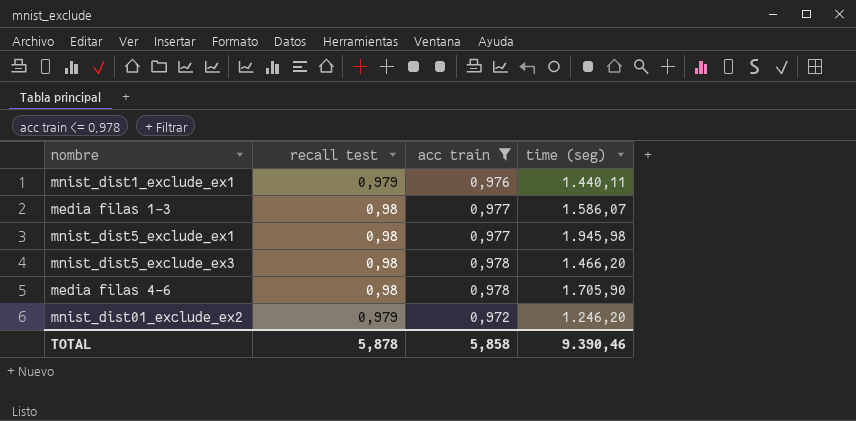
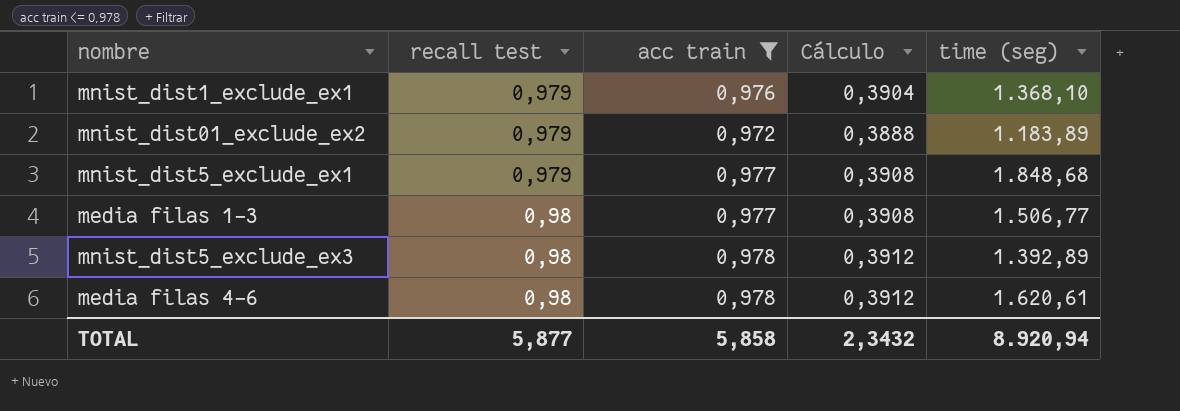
row order: none -> recall test ascending
column Cálculo | formula: none -> [acc train] * 0,4
mnist_dist1_exclude_ex1 | time (seg): 1.440,11 -> 1.368,10
mnist_dist01_exclude_ex2 | time (seg): 1.246,20 -> 1.183,89
mnist_dist5_exclude_ex1 | recall test: 0,98 -> 0,979
mnist_dist5_exclude_ex1 | time (seg): 1.945,98 -> 1.848,68
media filas 1-3 | time (seg): 1.586,07 -> 1.506,77
mnist_dist5_exclude_ex3 | time (seg): 1.466,20 -> 1.392,89
media filas 4-6 | time (seg): 1.705,90 -> 1.620,61
TOTAL | recall test: 5,878 -> 5,877
TOTAL | time (seg): 9.390,46 -> 8.920,94

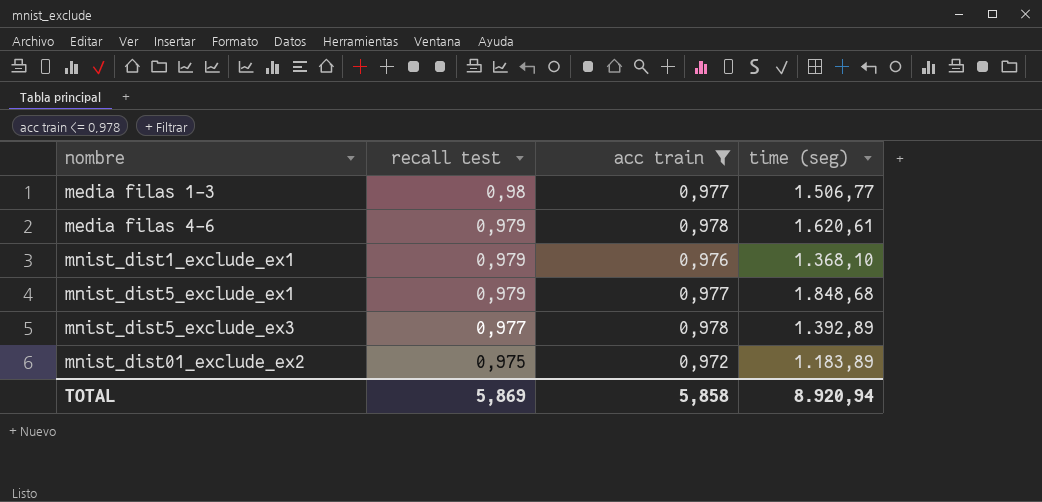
row order: recall test ascending -> recall test descending
column Cálculo | formula: [acc train] * 0,4 -> none
media filas 4-6 | recall test: 0,98 -> 0,979
mnist_dist5_exclude_ex3 | recall test: 0,98 -> 0,977
mnist_dist01_exclude_ex2 | recall test: 0,979 -> 0,975
TOTAL | recall test: 5,877 -> 5,869

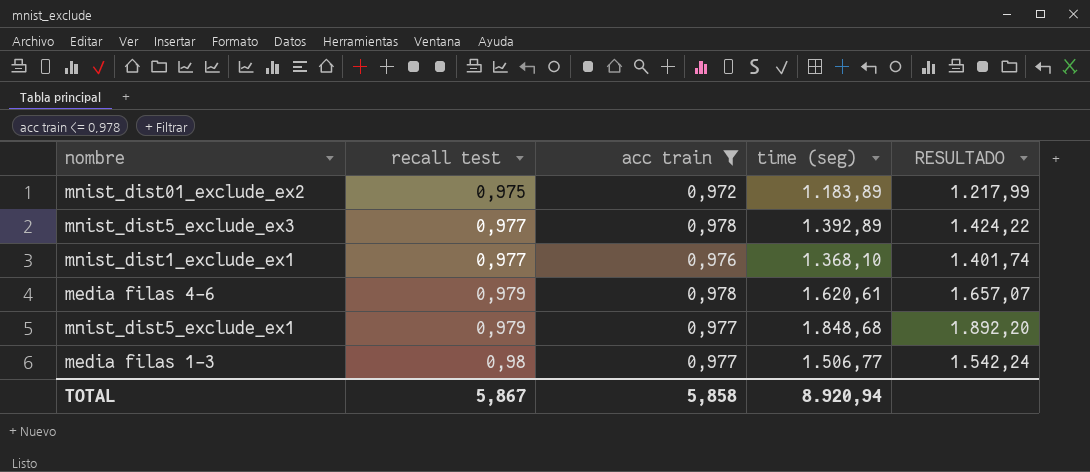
row order: recall test descending -> recall test ascending
column RESULTADO | formula: none -> [time (seg)] / [acc train]
mnist_dist1_exclude_ex1 | recall test: 0,979 -> 0,977
TOTAL | recall test: 5,869 -> 5,867

